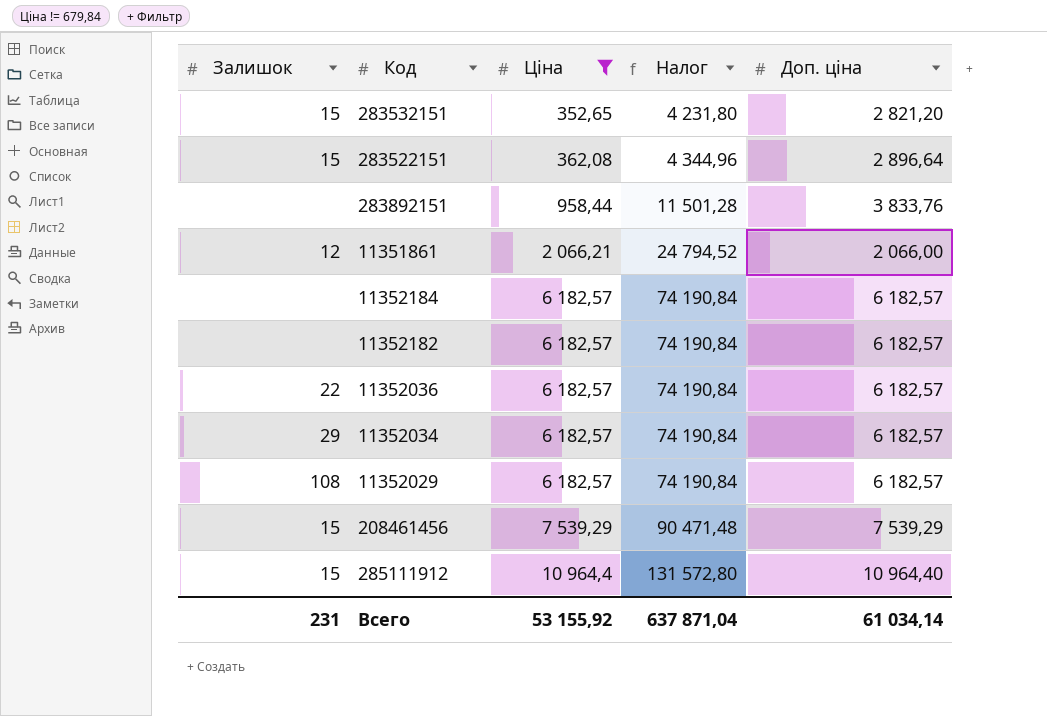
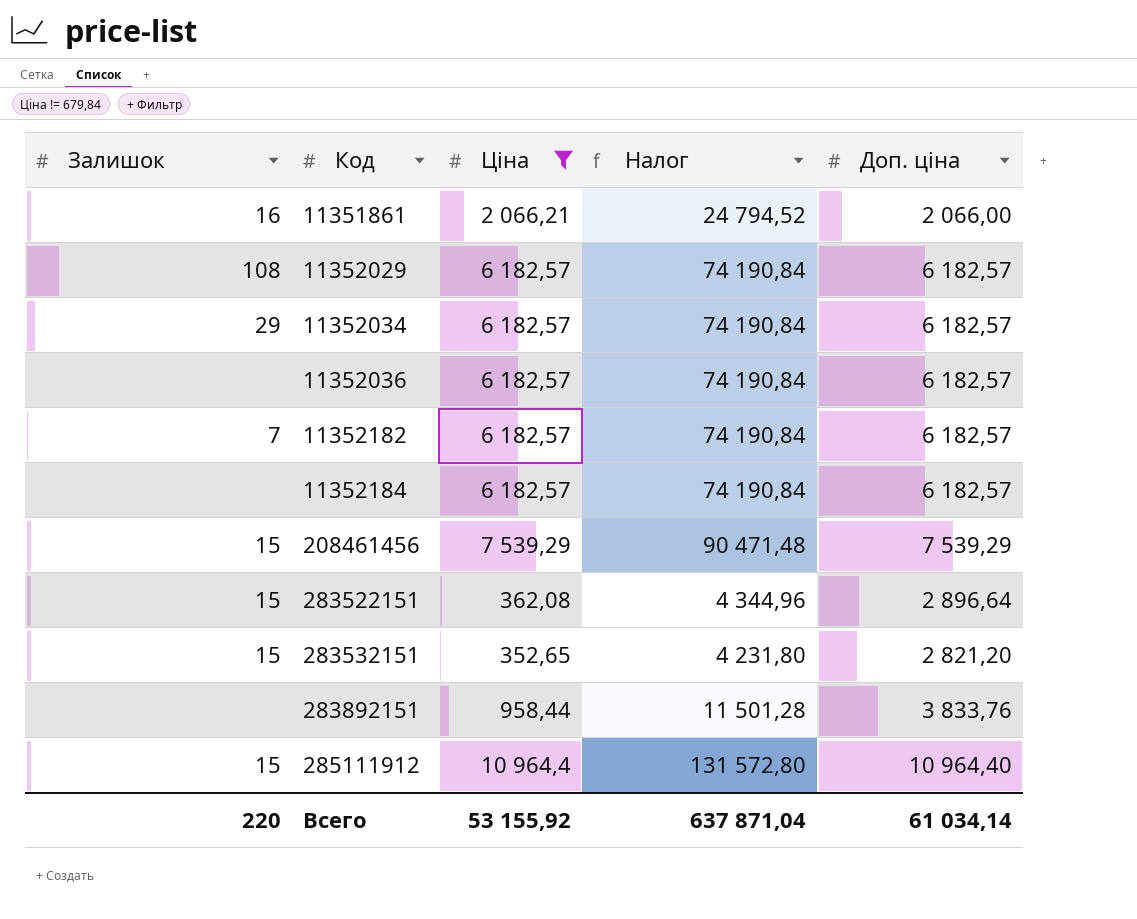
row order: Ціна ascending -> Код ascending
11351861 | Залишок: 12 -> 16
11352036 | Залишок: 22 -> none
11352182 | Залишок: none -> 7
Всего | Залишок: 231 -> 220

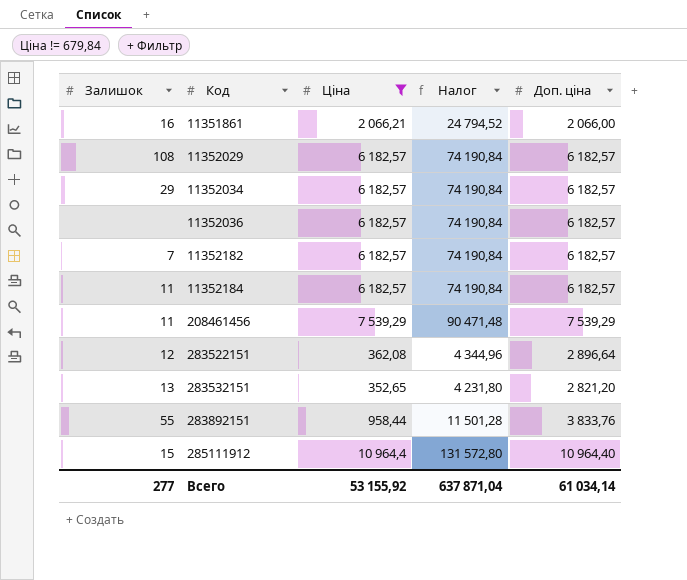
11352184 | Залишок: none -> 11
208461456 | Залишок: 15 -> 11
283522151 | Залишок: 15 -> 12
283532151 | Залишок: 15 -> 13
283892151 | Залишок: none -> 55
Всего | Залишок: 220 -> 277

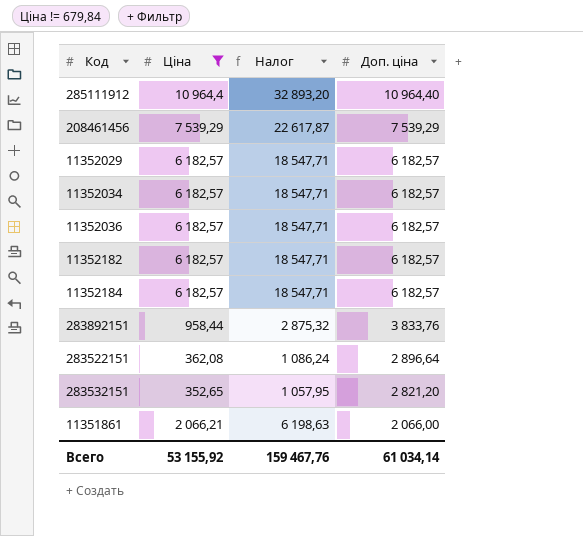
row order: Код ascending -> Доп. ціна descending
column Залишок | position: 1 -> none
column Налог | formula: [Ціна] * 12 -> [Ціна] * 3
Всего | Налог: 637 871,04 -> 159 467,76

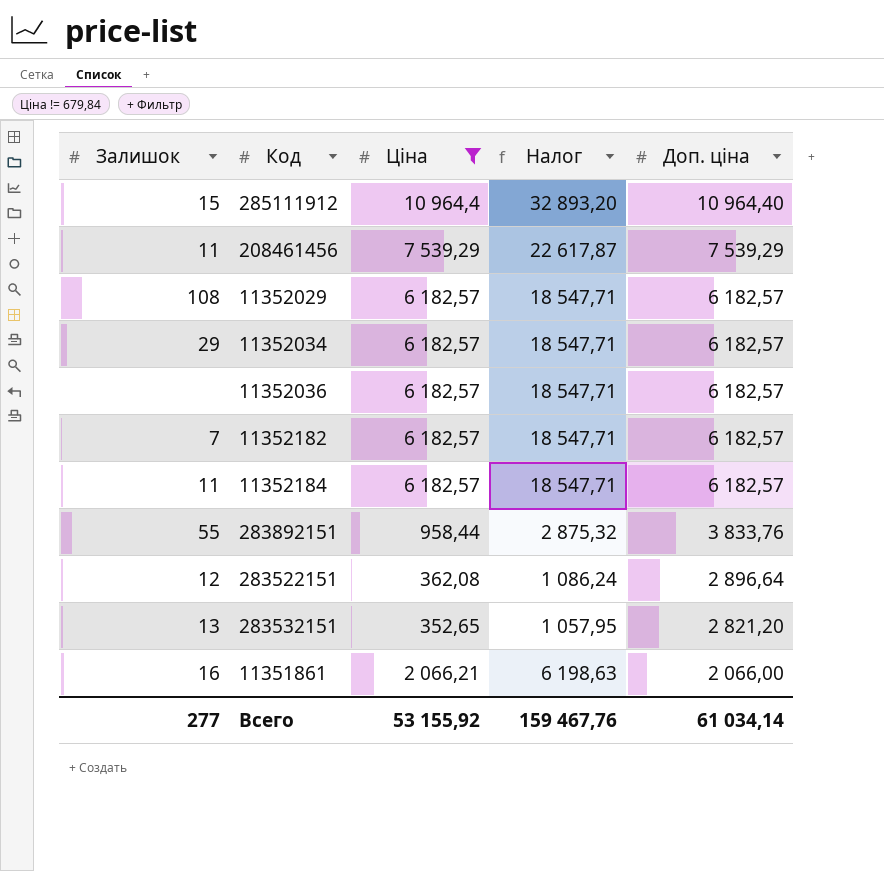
column Залишок | position: none -> 1

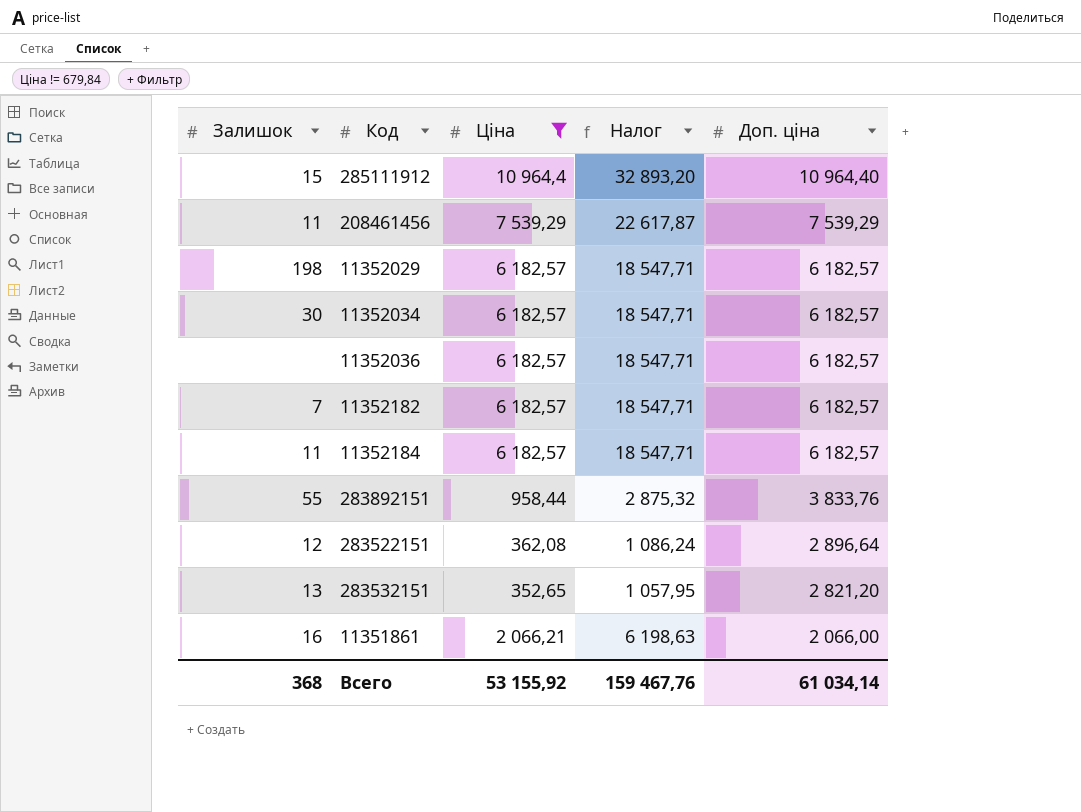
11352029 | Залишок: 108 -> 198
11352034 | Залишок: 29 -> 30
Всего | Залишок: 277 -> 368

